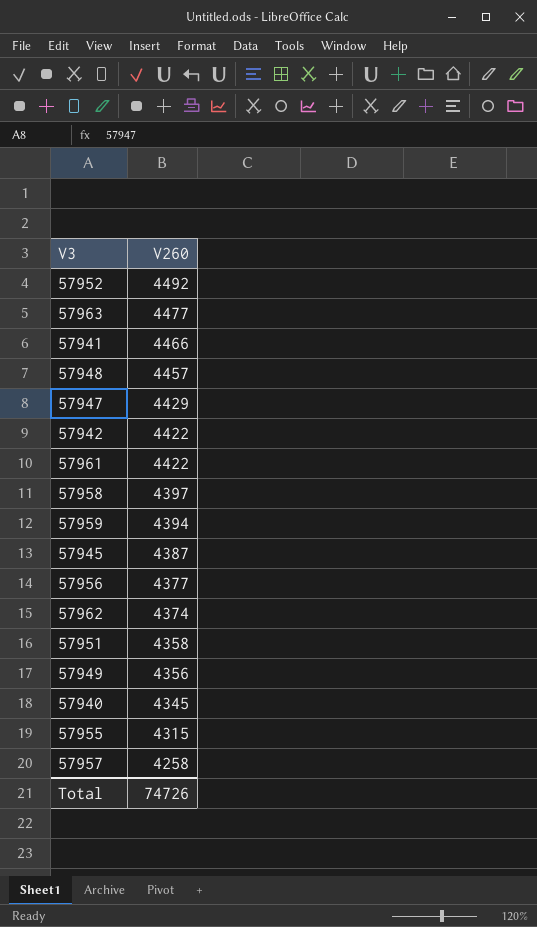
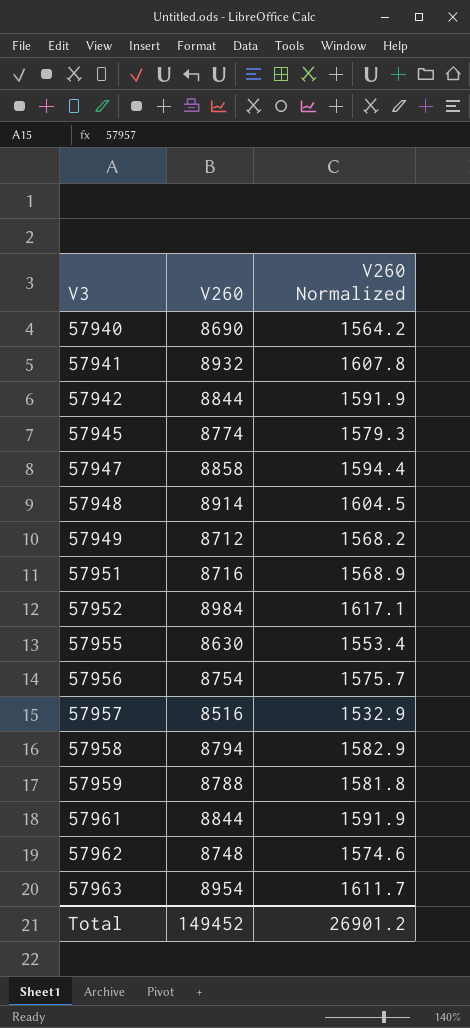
row order: V260 descending -> V3 ascending
column V260 Normalized | formula: none -> [V260] * 0.18
57940 | V260: 4345 -> 8690
57941 | V260: 4466 -> 8932
57942 | V260: 4422 -> 8844
57945 | V260: 4387 -> 8774
57947 | V260: 4429 -> 8858
57948 | V260: 4457 -> 8914
57949 | V260: 4356 -> 8712
57951 | V260: 4358 -> 8716
57952 | V260: 4492 -> 8984
57955 | V260: 4315 -> 8630
57956 | V260: 4377 -> 8754
57957 | V260: 4258 -> 8516
57958 | V260: 4397 -> 8794
57959 | V260: 4394 -> 8788
57961 | V260: 4422 -> 8844
57962 | V260: 4374 -> 8748
57963 | V260: 4477 -> 8954
Total | V260: 74726 -> 149452

